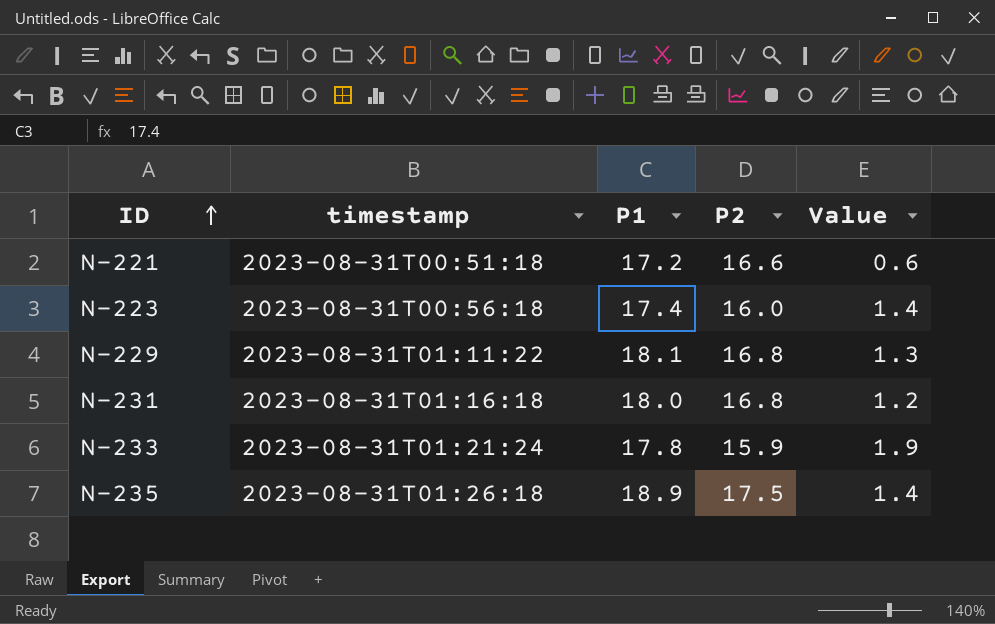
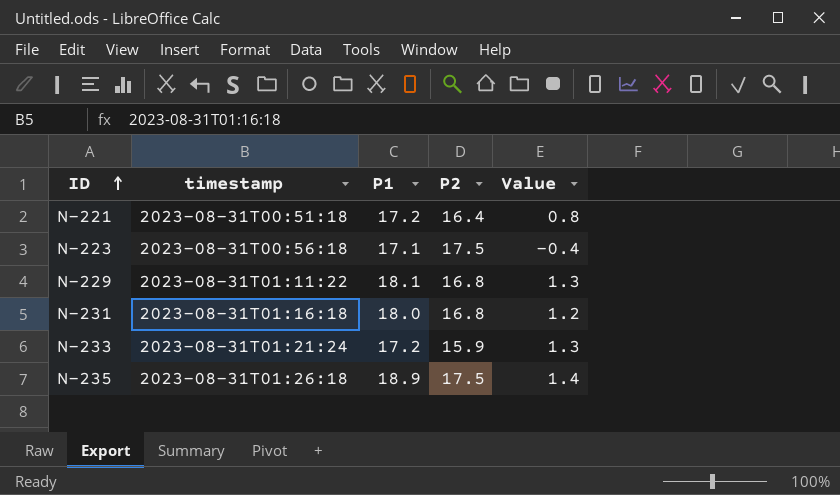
N-221 | P2: 16.6 -> 16.4
N-221 | Value: 0.6 -> 0.8
N-223 | P1: 17.4 -> 17.1
N-223 | P2: 16.0 -> 17.5
N-223 | Value: 1.4 -> -0.4
N-233 | P1: 17.8 -> 17.2
N-233 | Value: 1.9 -> 1.3

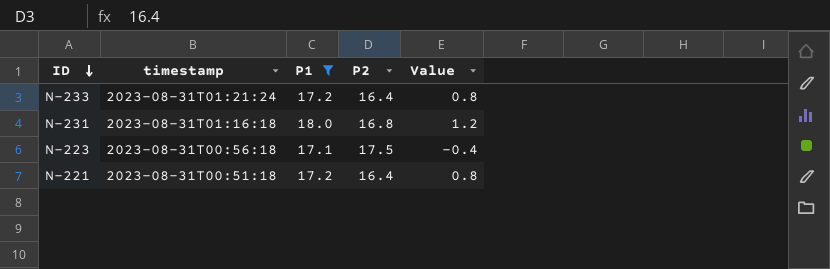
filter: none -> P1 <= 18.0
row order: ID ascending -> ID descending
N-233 | P2: 15.9 -> 16.4
N-233 | Value: 1.3 -> 0.8

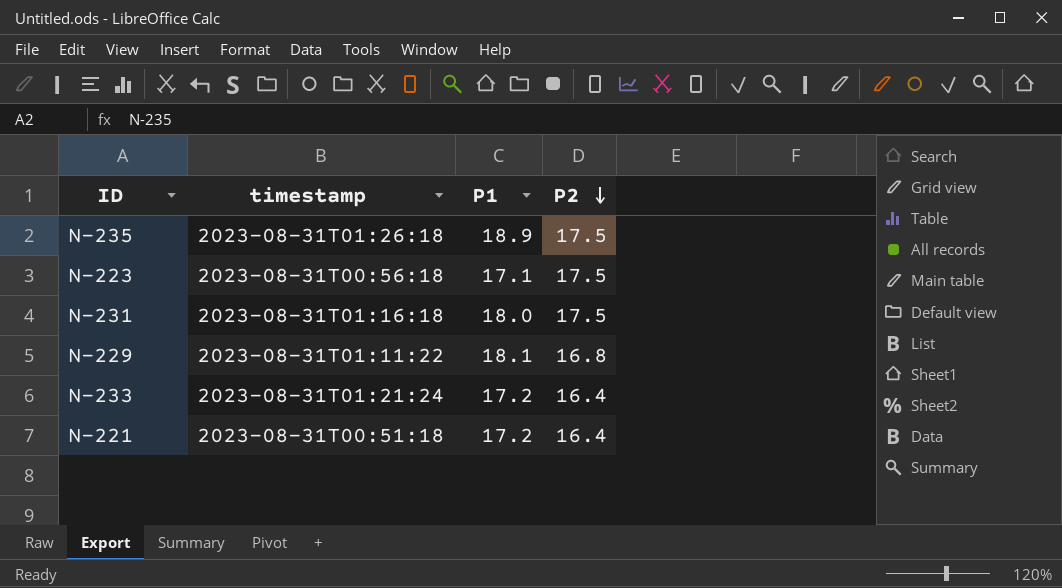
filter: P1 <= 18.0 -> none
row order: ID descending -> P2 descending
column Value | formula: [P1] - [P2] -> none
N-231 | P2: 16.8 -> 17.5

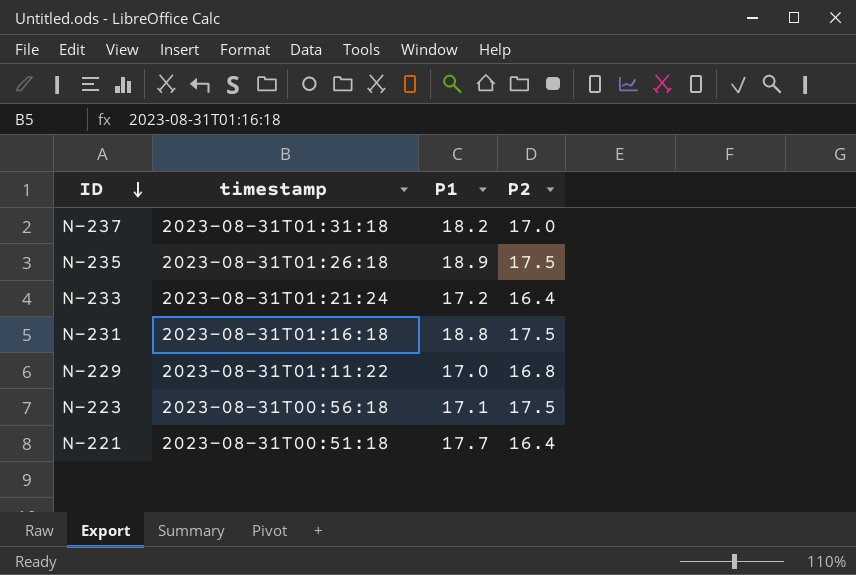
row order: P2 descending -> ID descending
row N-237: none -> 2023-08-31T01:31:18 | 18.2 | 17.0
N-231 | P1: 18.0 -> 18.8
N-229 | P1: 18.1 -> 17.0
N-221 | P1: 17.2 -> 17.7

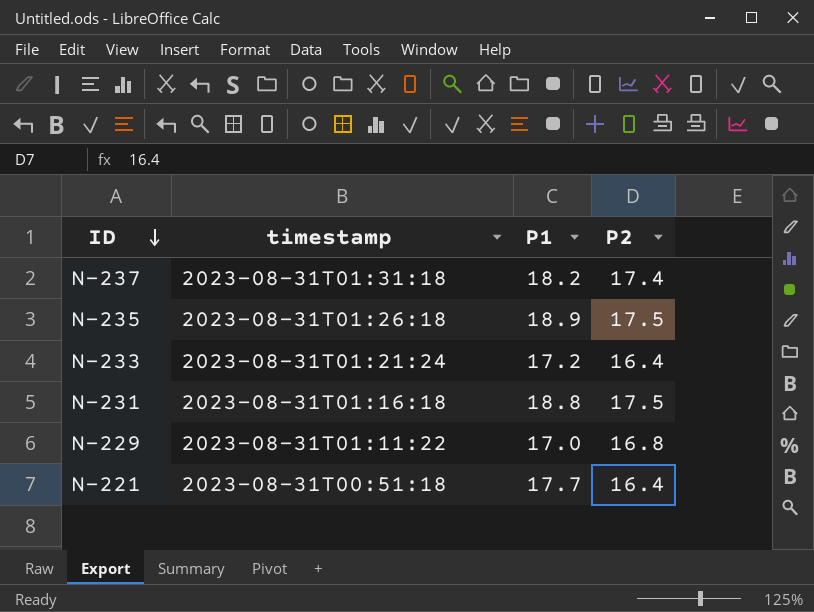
row N-223: 2023-08-31T00:56:18 | 17.1 | 17.5 -> none
N-237 | P2: 17.0 -> 17.4

